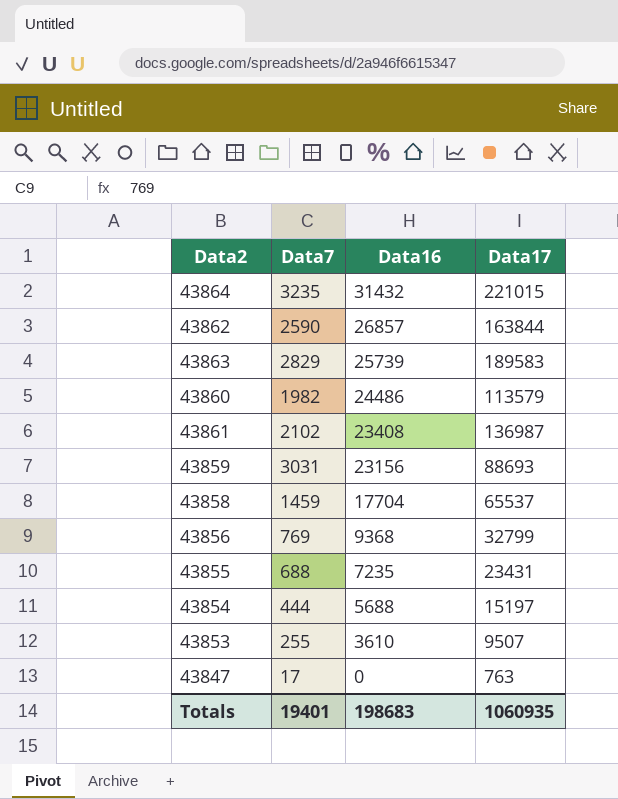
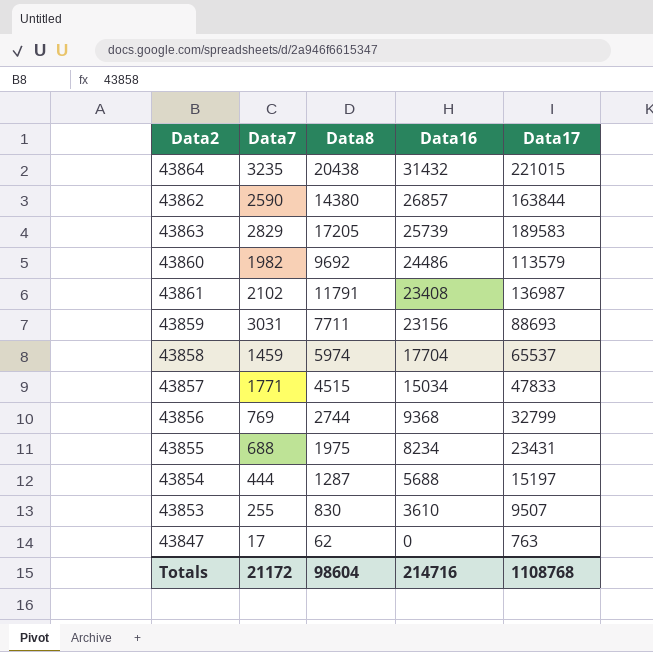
column Data8 | position: none -> 3
row 43857: none -> 1771 | 4515 | 15034 | 47833
43855 | Data16: 7235 -> 8234
Totals | Data7: 19401 -> 21172
Totals | Data16: 198683 -> 214716
Totals | Data17: 1060935 -> 1108768

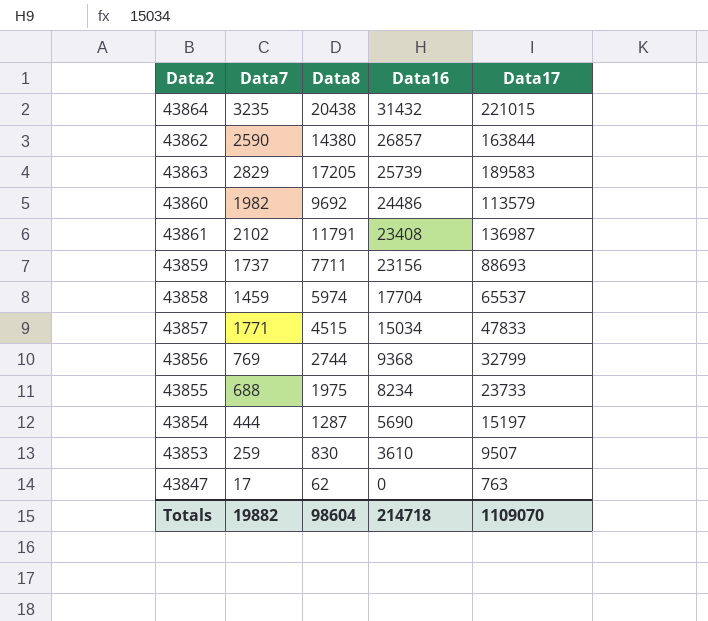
43859 | Data7: 3031 -> 1737
43855 | Data17: 23431 -> 23733
43854 | Data16: 5688 -> 5690
43853 | Data7: 255 -> 259
Totals | Data7: 21172 -> 19882
Totals | Data16: 214716 -> 214718
Totals | Data17: 1108768 -> 1109070

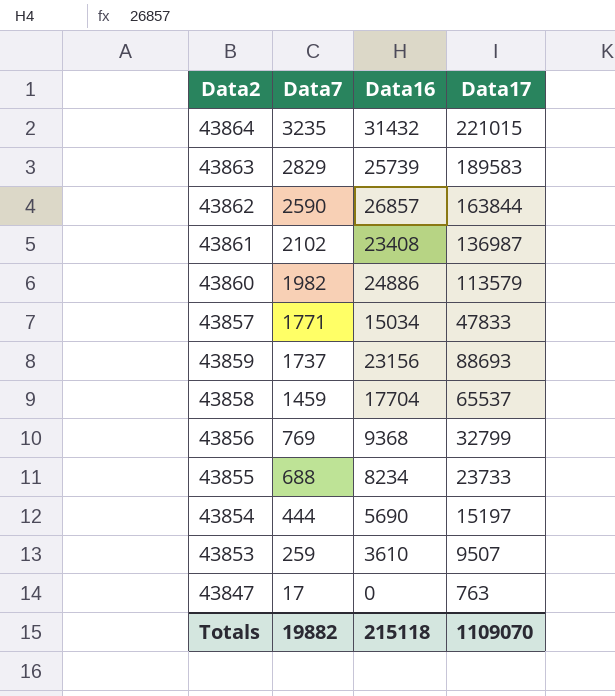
row order: Data16 descending -> Data7 descending
column Data8 | position: 3 -> none
43860 | Data16: 24486 -> 24886
Totals | Data16: 214718 -> 215118

